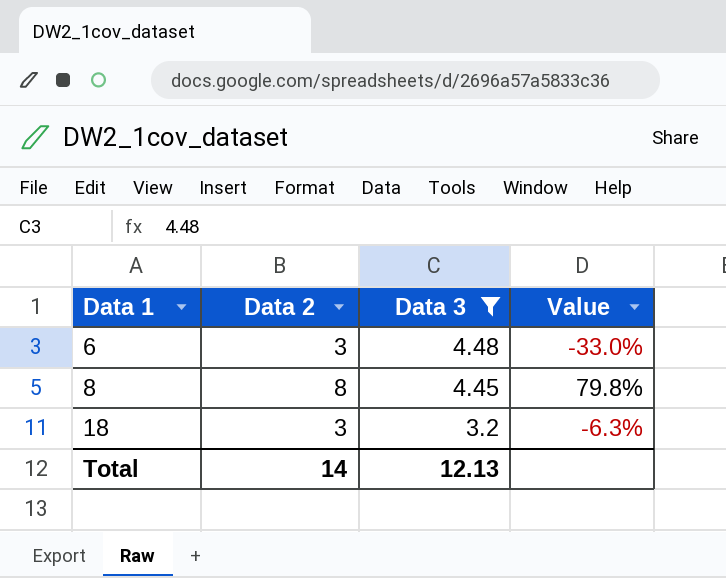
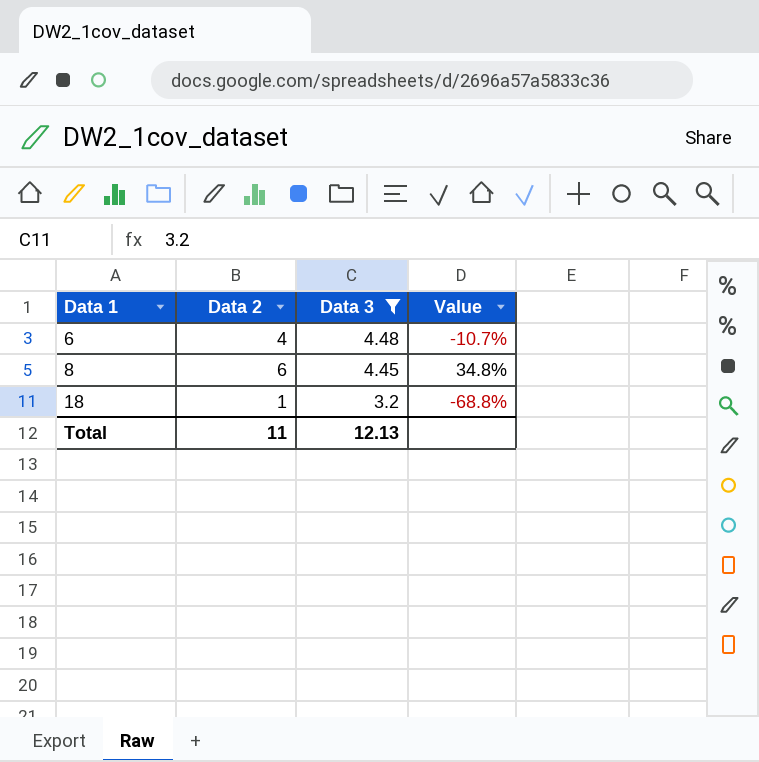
6 | Data 2: 3 -> 4
6 | Value: -33.0% -> -10.7%
8 | Data 2: 8 -> 6
8 | Value: 79.8% -> 34.8%
18 | Data 2: 3 -> 1
18 | Value: -6.3% -> -68.8%
Total | Data 2: 14 -> 11

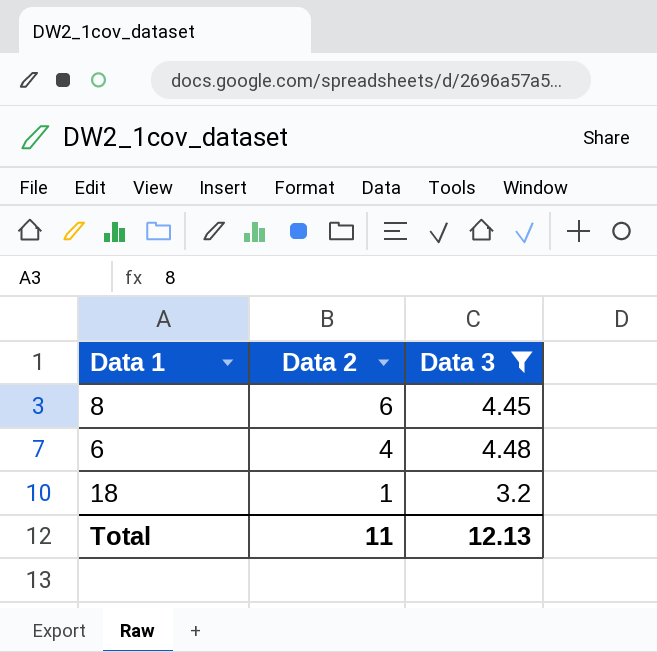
row order: Data 1 ascending -> Data 2 descending
column Value | formula: ([Data 2] - [Data 3]) / [Data 3] -> none

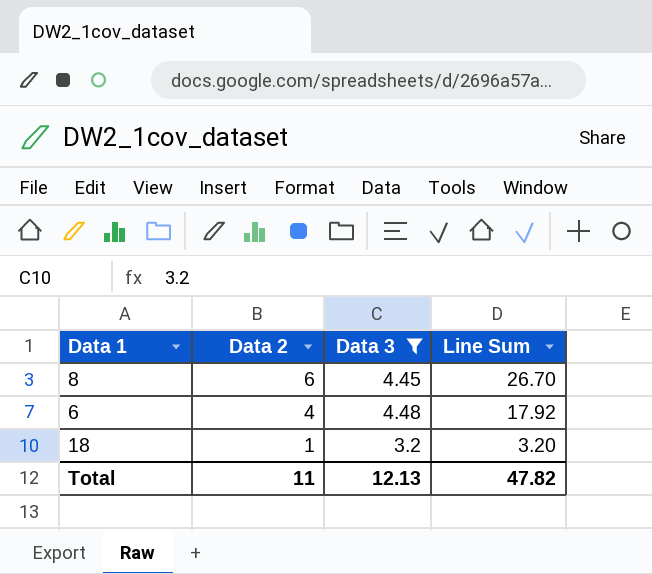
column Line Sum | formula: none -> [Data 2] * [Data 3]

